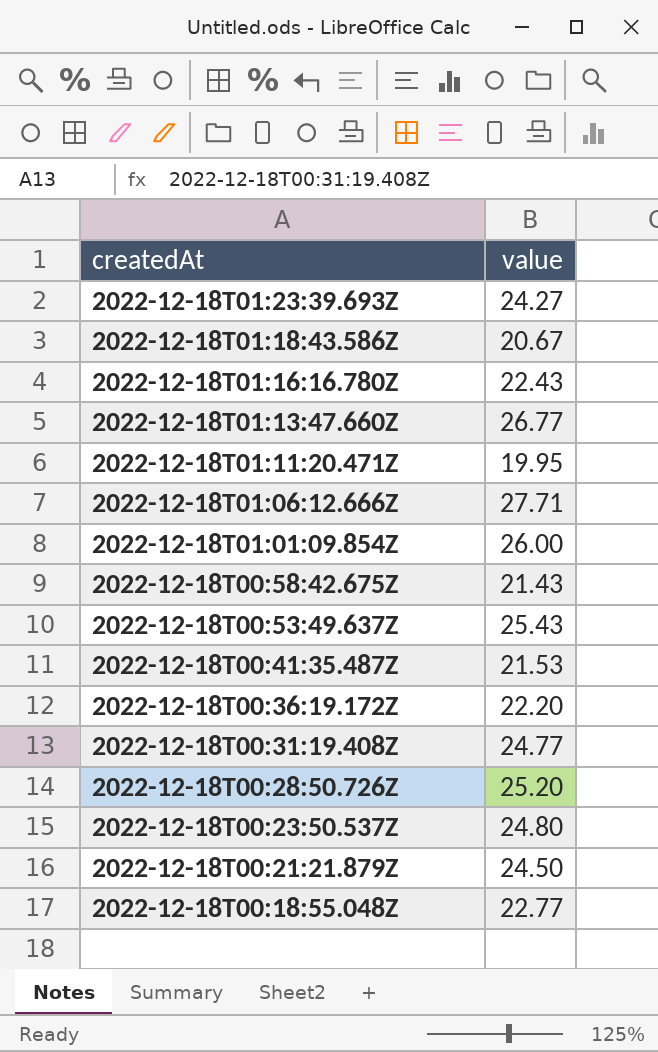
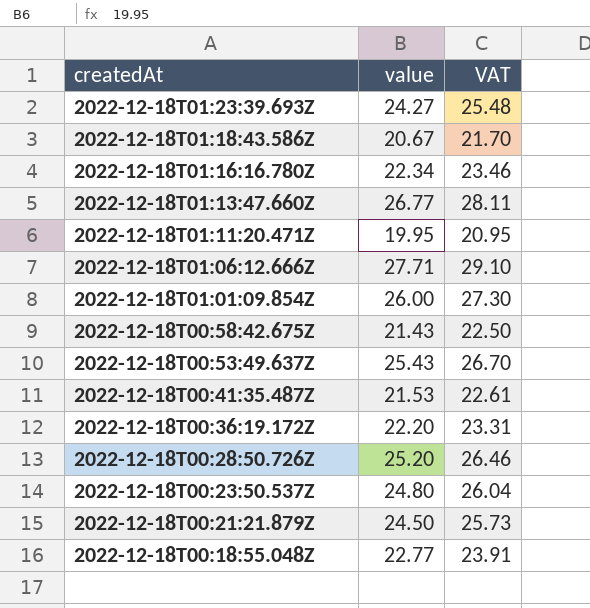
column VAT | formula: none -> [value] * 1.05
row 2022-12-18T00:31:19.408Z: 24.77 -> none
2022-12-18T01:16:16.780Z | value: 22.43 -> 22.34

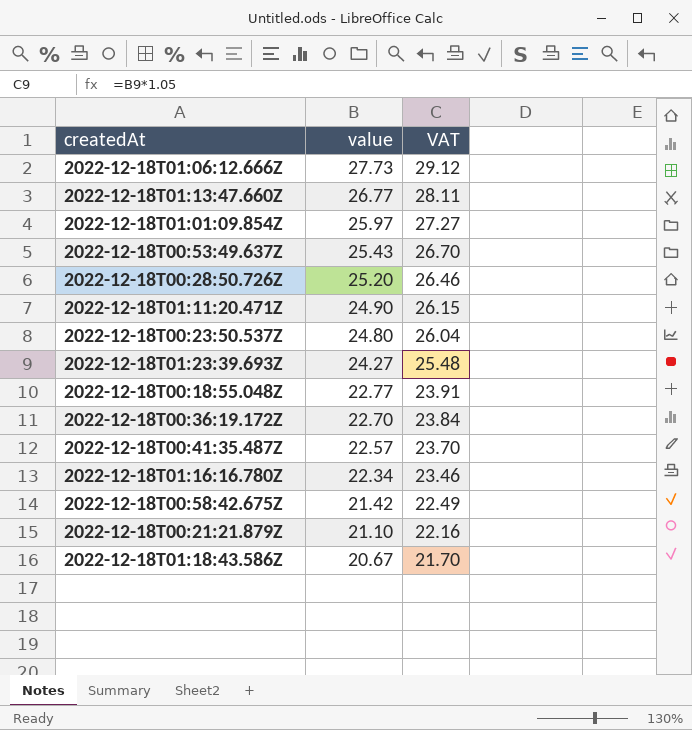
row order: createdAt descending -> value descending
2022-12-18T01:06:12.666Z | value: 27.71 -> 27.73
2022-12-18T01:06:12.666Z | VAT: 29.10 -> 29.12
2022-12-18T01:01:09.854Z | value: 26.00 -> 25.97
2022-12-18T01:01:09.854Z | VAT: 27.30 -> 27.27
2022-12-18T01:11:20.471Z | value: 19.95 -> 24.90
2022-12-18T01:11:20.471Z | VAT: 20.95 -> 26.15
2022-12-18T00:36:19.172Z | value: 22.20 -> 22.70
2022-12-18T00:36:19.172Z | VAT: 23.31 -> 23.84
2022-12-18T00:41:35.487Z | value: 21.53 -> 22.57
2022-12-18T00:41:35.487Z | VAT: 22.61 -> 23.70
2022-12-18T00:58:42.675Z | value: 21.43 -> 21.42
2022-12-18T00:58:42.675Z | VAT: 22.50 -> 22.49
2022-12-18T00:21:21.879Z | value: 24.50 -> 21.10
2022-12-18T00:21:21.879Z | VAT: 25.73 -> 22.16

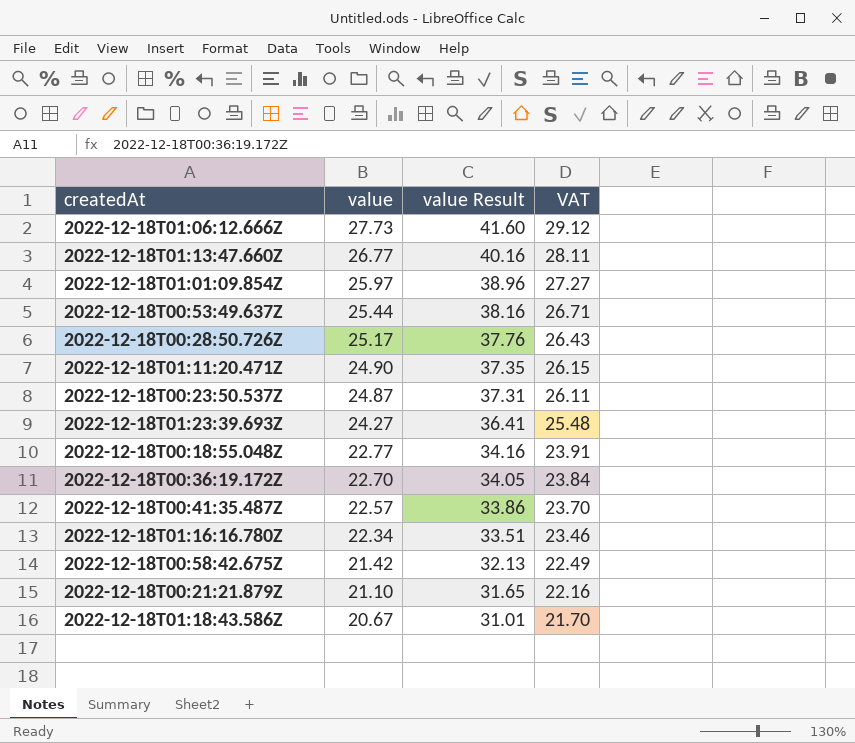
column value Result | formula: none -> [value] * 1.5
2022-12-18T00:53:49.637Z | value: 25.43 -> 25.44
2022-12-18T00:53:49.637Z | VAT: 26.70 -> 26.71
2022-12-18T00:28:50.726Z | value: 25.20 -> 25.17
2022-12-18T00:28:50.726Z | VAT: 26.46 -> 26.43
2022-12-18T00:23:50.537Z | value: 24.80 -> 24.87
2022-12-18T00:23:50.537Z | VAT: 26.04 -> 26.11

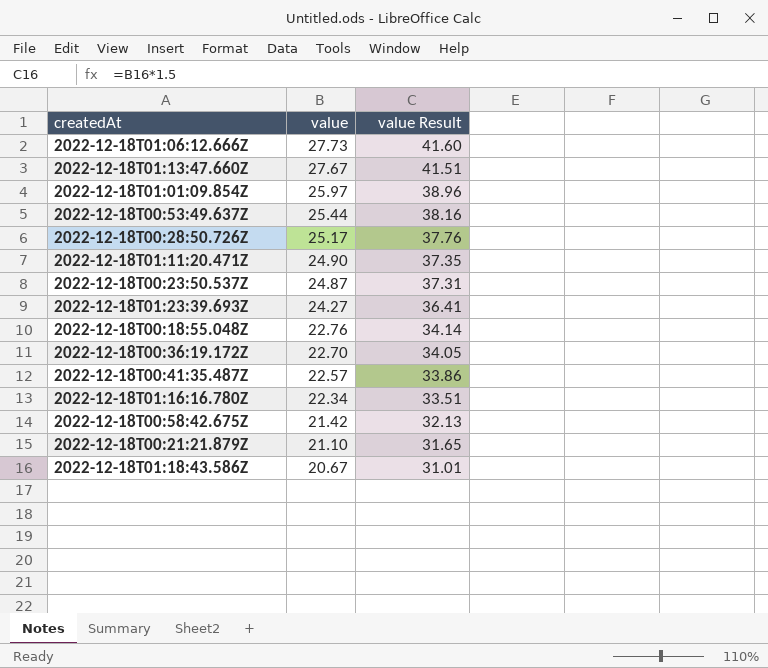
column VAT | formula: [value] * 1.05 -> none
2022-12-18T01:13:47.660Z | value: 26.77 -> 27.67
2022-12-18T01:13:47.660Z | value Result: 40.16 -> 41.51
2022-12-18T00:18:55.048Z | value: 22.77 -> 22.76
2022-12-18T00:18:55.048Z | value Result: 34.16 -> 34.14

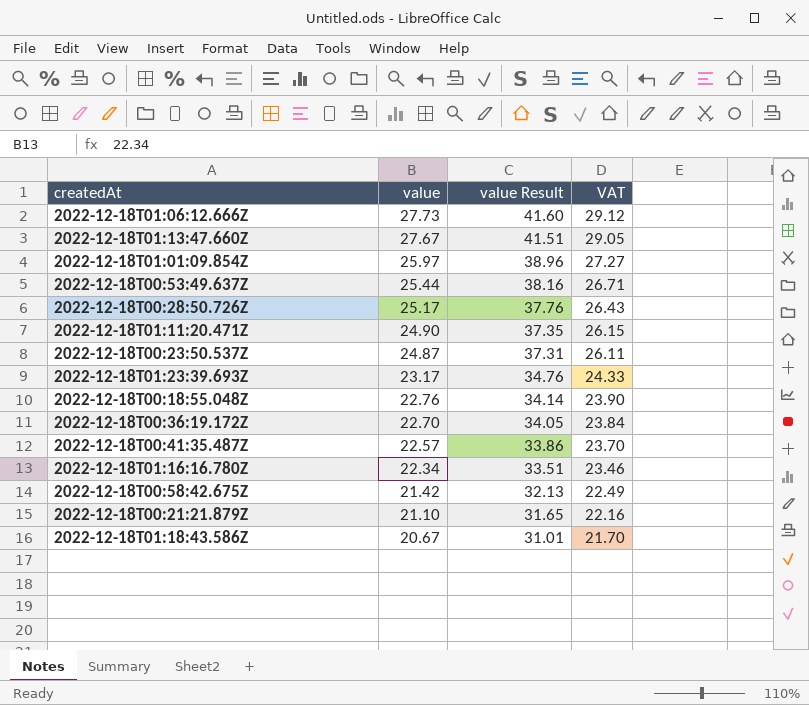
column VAT | formula: none -> [value] * 1.05
2022-12-18T01:23:39.693Z | value: 24.27 -> 23.17
2022-12-18T01:23:39.693Z | value Result: 36.41 -> 34.76

